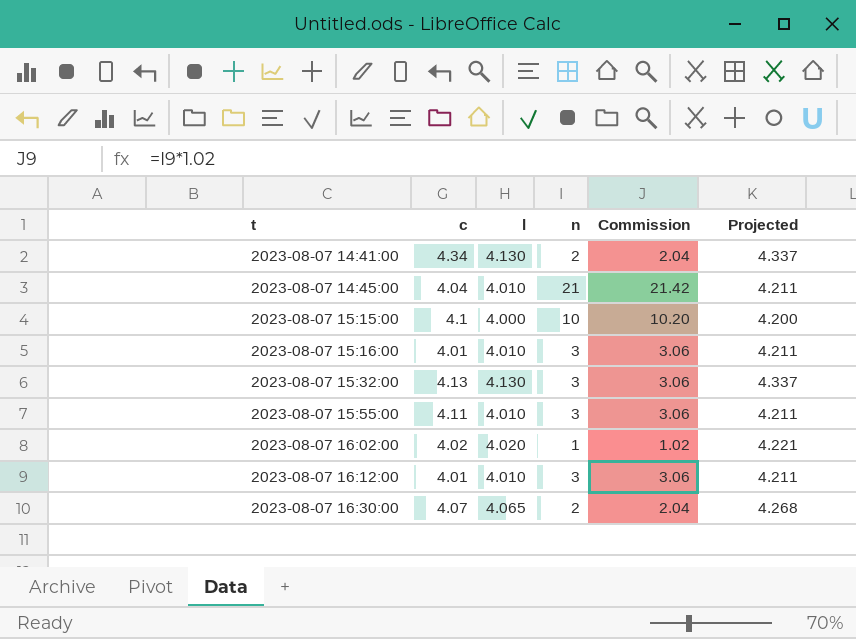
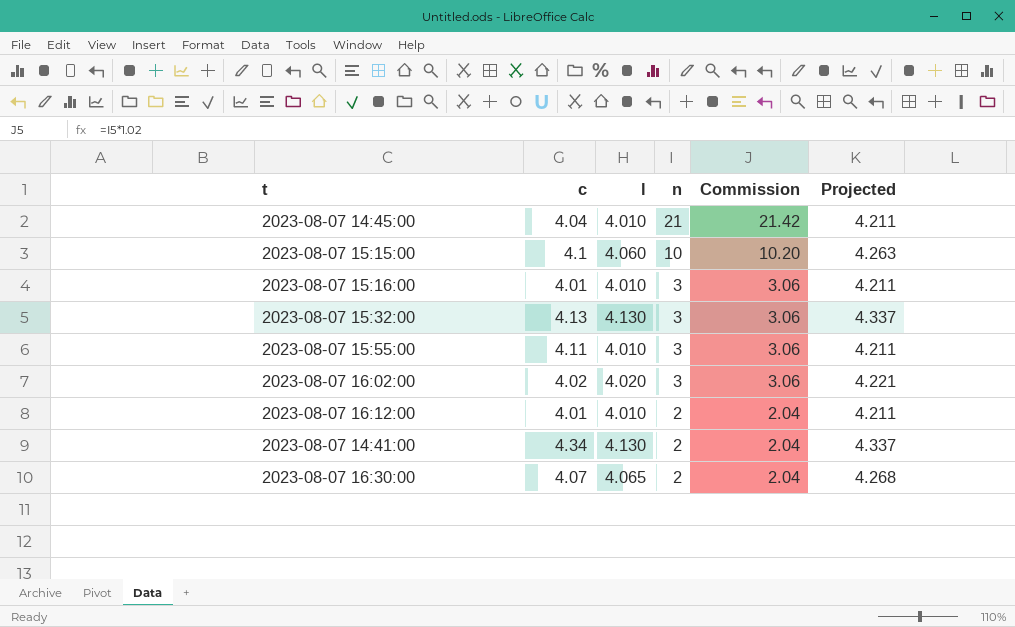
row order: t ascending -> n descending
2023-08-07 15:15:00 | l: 4.000 -> 4.060
2023-08-07 15:15:00 | Projected: 4.200 -> 4.263
2023-08-07 16:02:00 | n: 1 -> 3
2023-08-07 16:02:00 | Commission: 1.02 -> 3.06
2023-08-07 16:12:00 | n: 3 -> 2
2023-08-07 16:12:00 | Commission: 3.06 -> 2.04

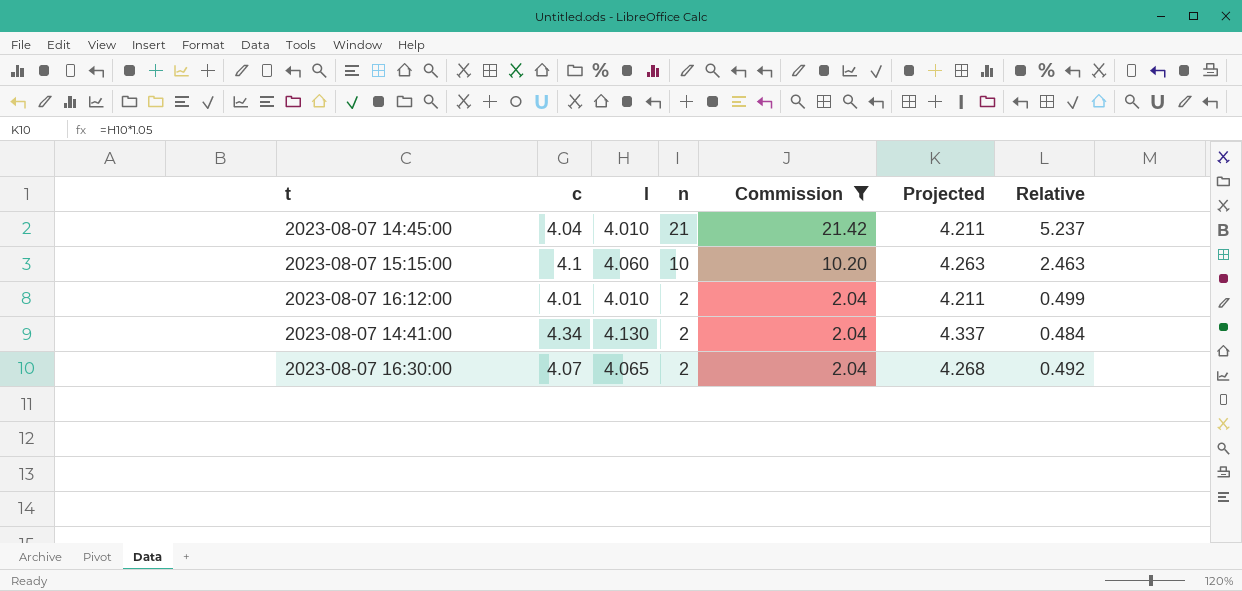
filter: none -> Commission != 3.06
column Relative | formula: none -> [n] / [l]

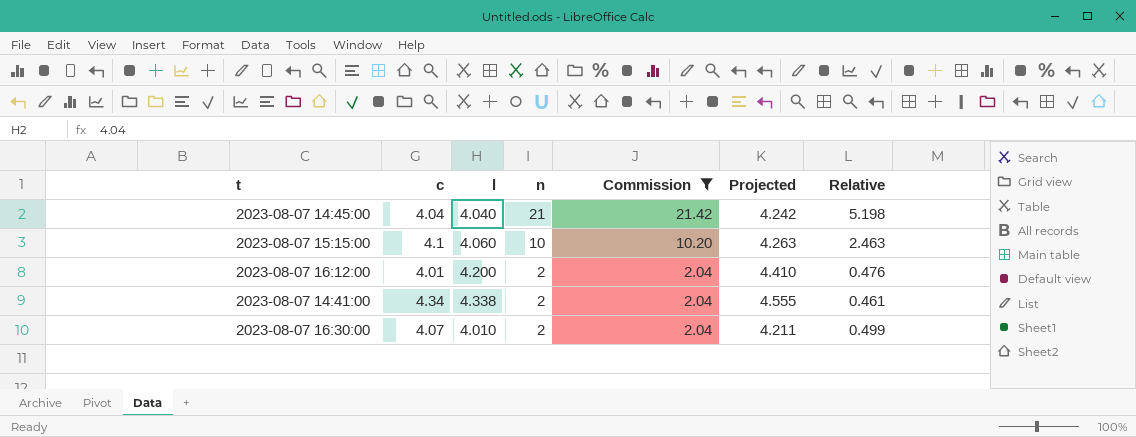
2023-08-07 14:45:00 | l: 4.010 -> 4.040
2023-08-07 14:45:00 | Projected: 4.211 -> 4.242
2023-08-07 14:45:00 | Relative: 5.237 -> 5.198
2023-08-07 16:12:00 | l: 4.010 -> 4.200
2023-08-07 16:12:00 | Projected: 4.211 -> 4.410
2023-08-07 16:12:00 | Relative: 0.499 -> 0.476
2023-08-07 14:41:00 | l: 4.130 -> 4.338
2023-08-07 14:41:00 | Projected: 4.337 -> 4.555
2023-08-07 14:41:00 | Relative: 0.484 -> 0.461
2023-08-07 16:30:00 | l: 4.065 -> 4.010
2023-08-07 16:30:00 | Projected: 4.268 -> 4.211
2023-08-07 16:30:00 | Relative: 0.492 -> 0.499

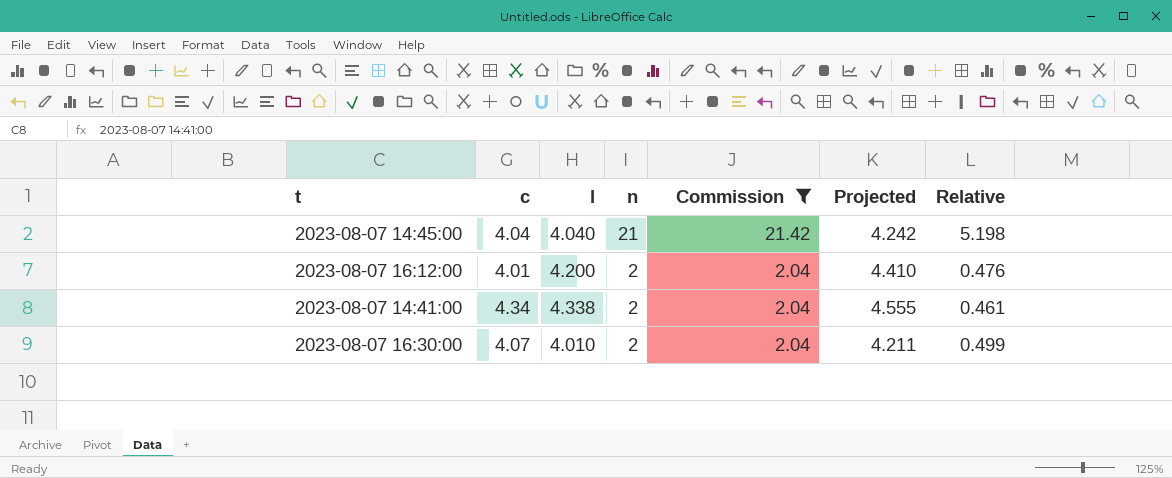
row 2023-08-07 15:15:00: 4.1 | 4.060 | 10 | 10.20 | 4.263 | 2.463 -> none

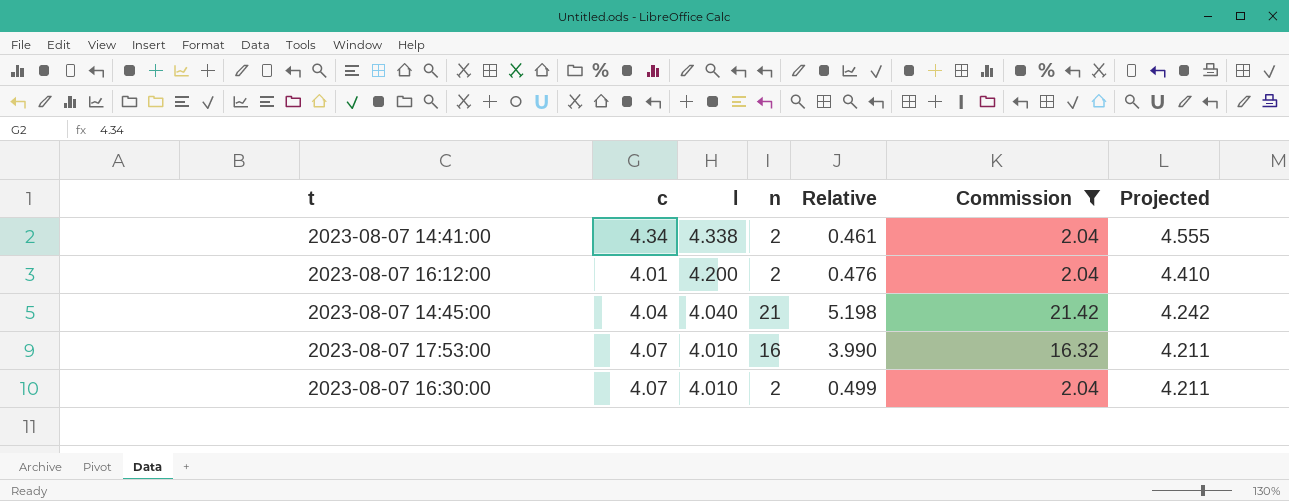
row order: n descending -> l descending
column Relative | position: 7 -> 5
row 2023-08-07 17:53:00: none -> 4.07 | 4.010 | 16 | 3.990 | 16.32 | 4.211

